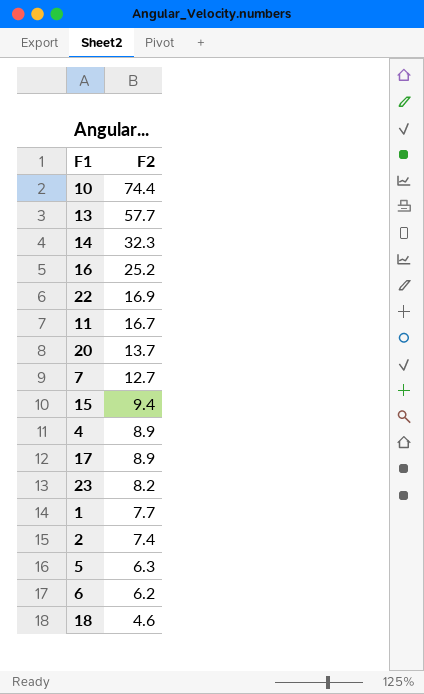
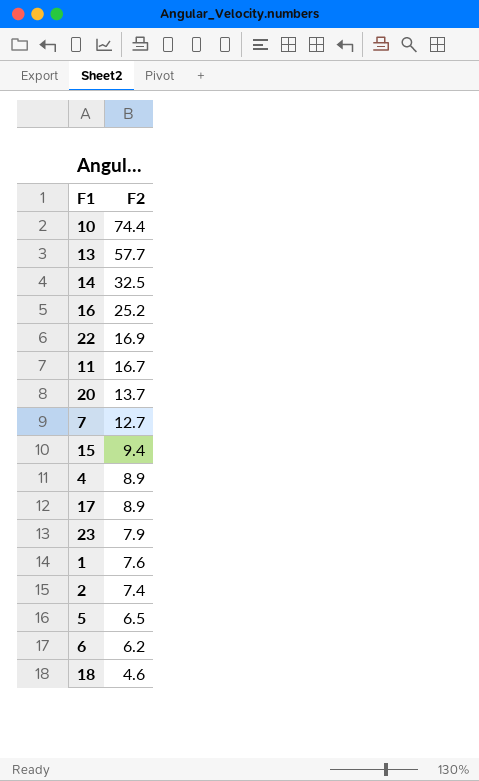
14 | F2: 32.3 -> 32.5
23 | F2: 8.2 -> 7.9
1 | F2: 7.7 -> 7.6
5 | F2: 6.3 -> 6.5

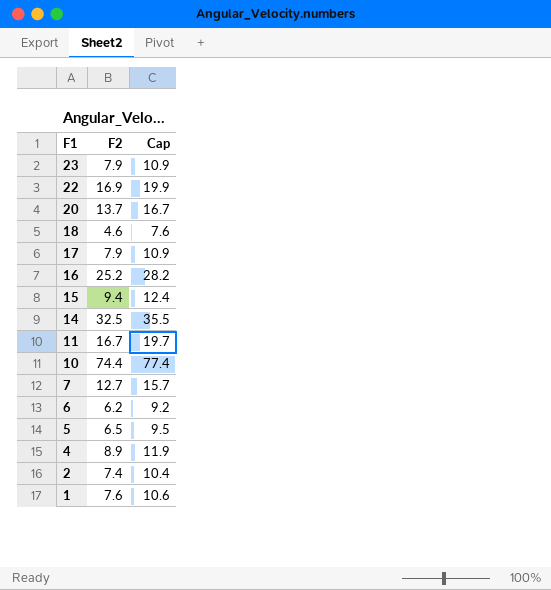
row order: F2 descending -> F1 descending
column Cap | formula: none -> [F2] + 3
row 13: 57.7 -> none
17 | F2: 8.9 -> 7.9

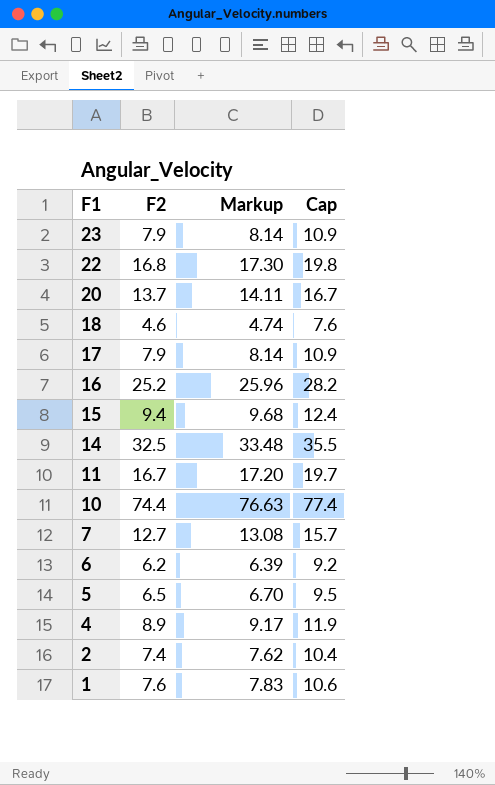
column Markup | formula: none -> [F2] * 1.03
22 | F2: 16.9 -> 16.8
22 | Cap: 19.9 -> 19.8

